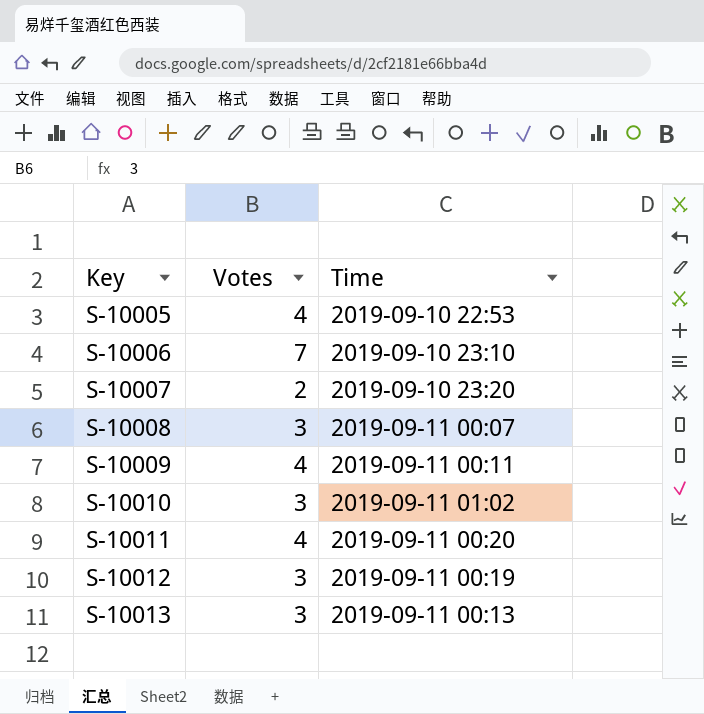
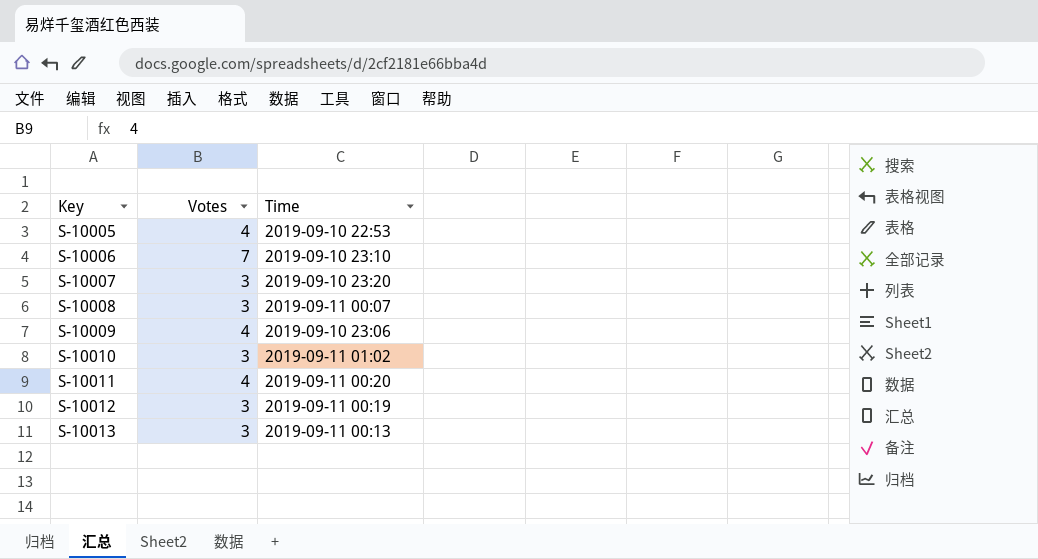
S-10007 | Votes: 2 -> 3
S-10009 | Time: 2019-09-11 00:11 -> 2019-09-10 23:06

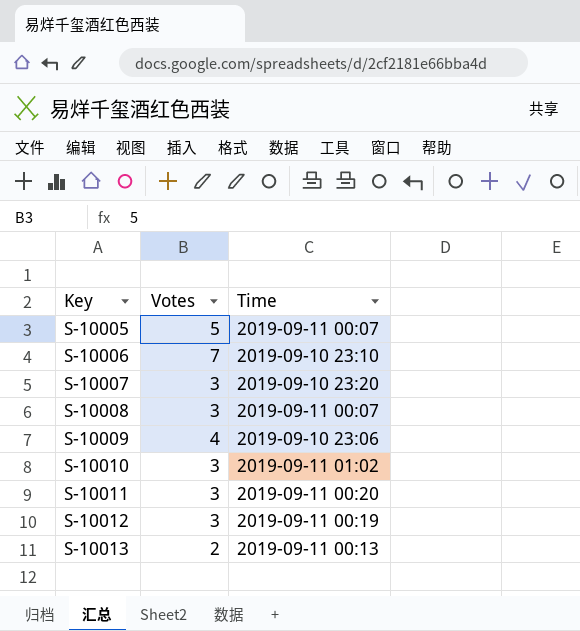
S-10005 | Votes: 4 -> 5
S-10005 | Time: 2019-09-10 22:53 -> 2019-09-11 00:07
S-10011 | Votes: 4 -> 3
S-10013 | Votes: 3 -> 2

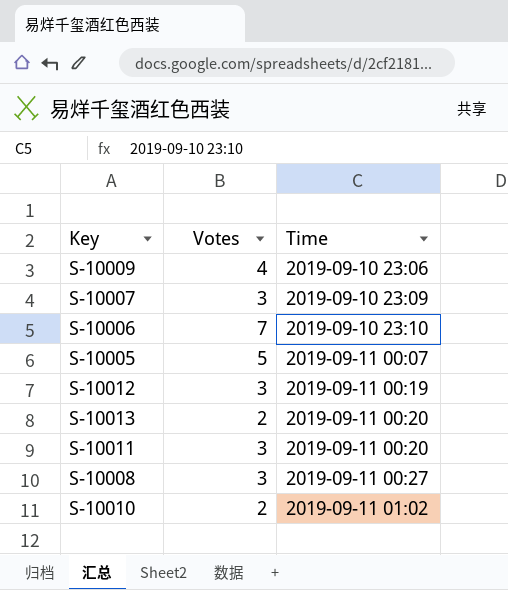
row order: Key ascending -> Time ascending
S-10007 | Time: 2019-09-10 23:20 -> 2019-09-10 23:09
S-10013 | Time: 2019-09-11 00:13 -> 2019-09-11 00:20
S-10008 | Time: 2019-09-11 00:07 -> 2019-09-11 00:27
S-10010 | Votes: 3 -> 2

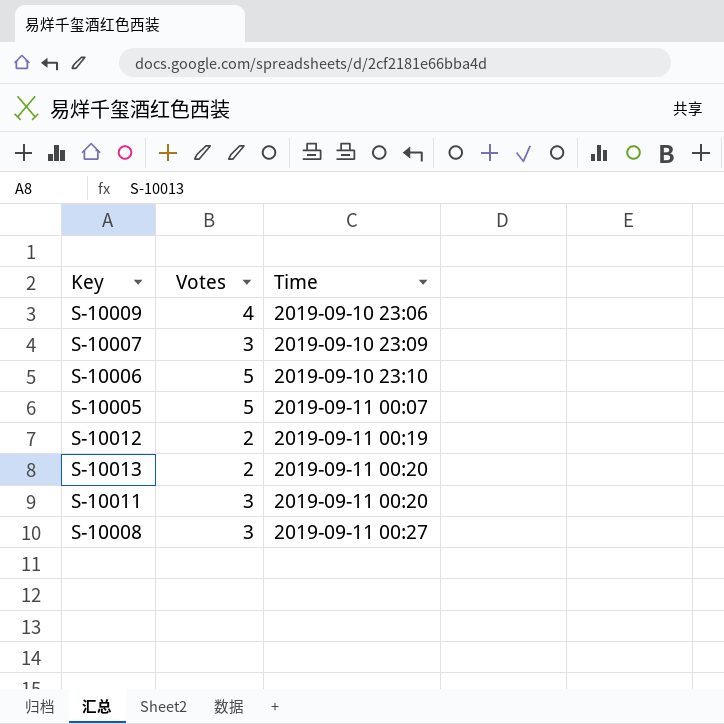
row S-10010: 2 | 2019-09-11 01:02 -> none
S-10006 | Votes: 7 -> 5
S-10012 | Votes: 3 -> 2

